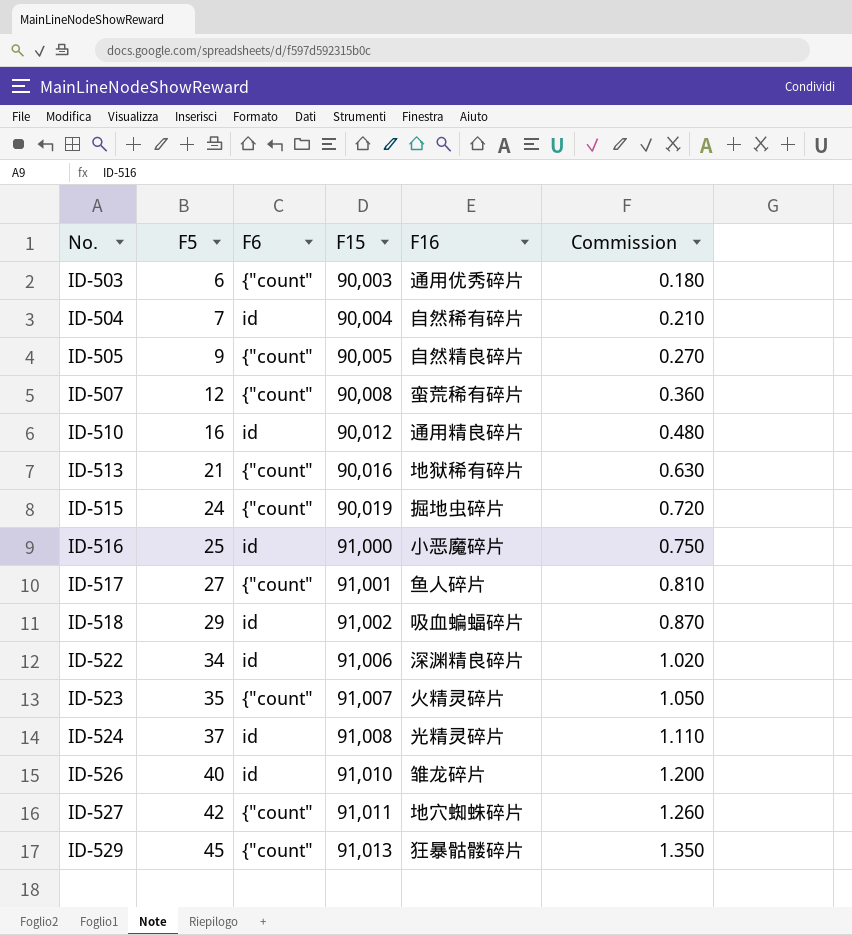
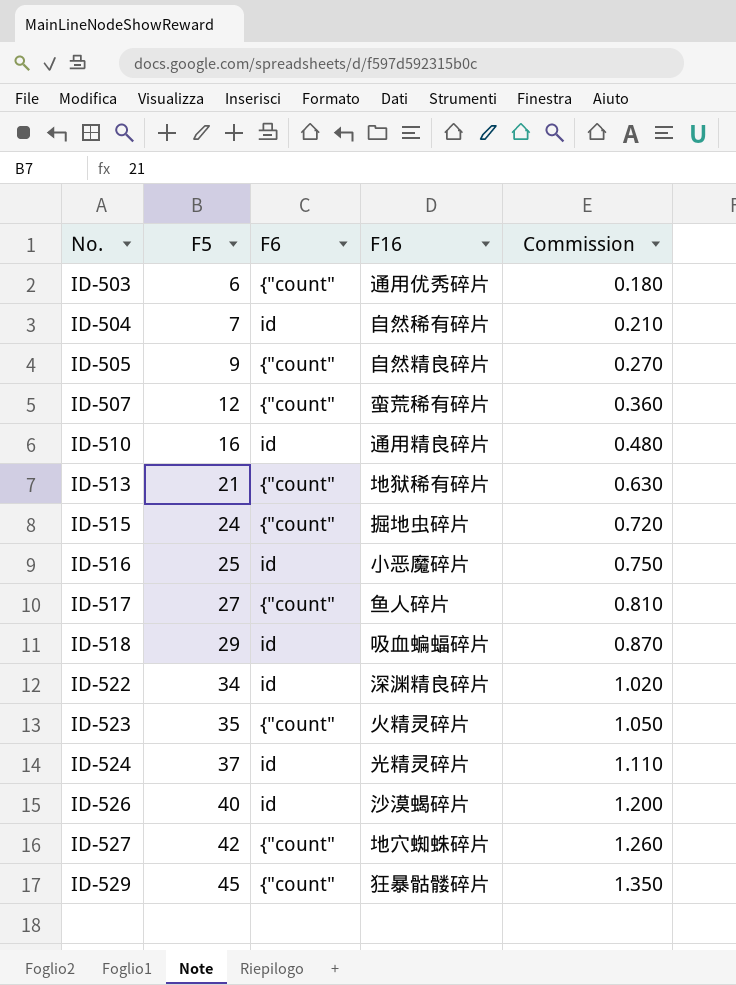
column F15 | position: 4 -> none
ID-526 | F16: 雏龙碎片 -> 沙漠蝎碎片

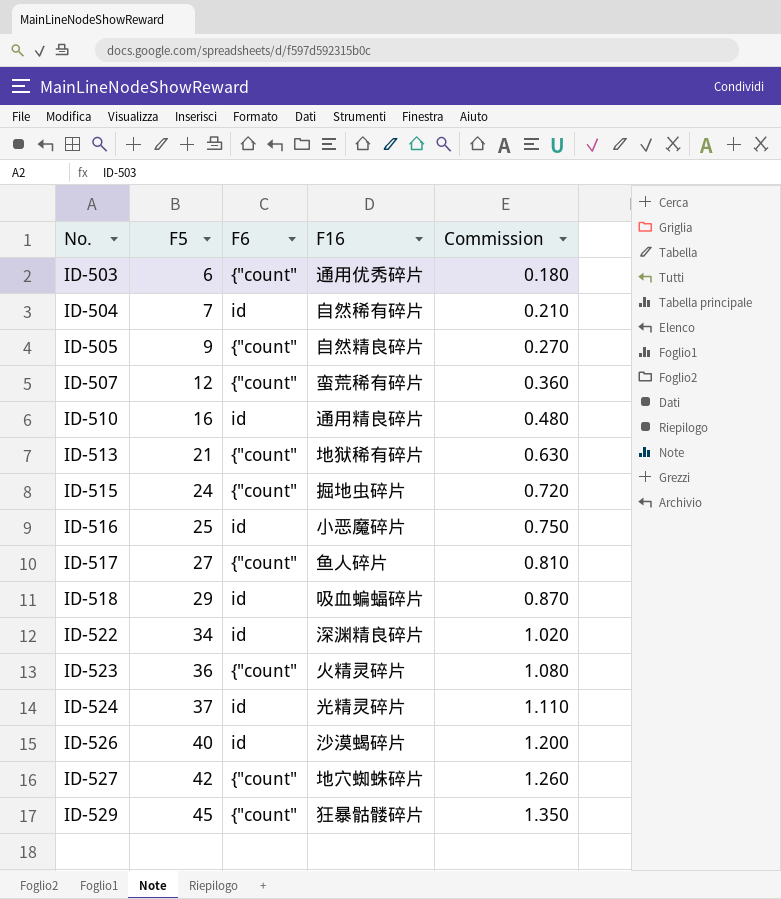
ID-523 | F5: 35 -> 36
ID-523 | Commission: 1.050 -> 1.080

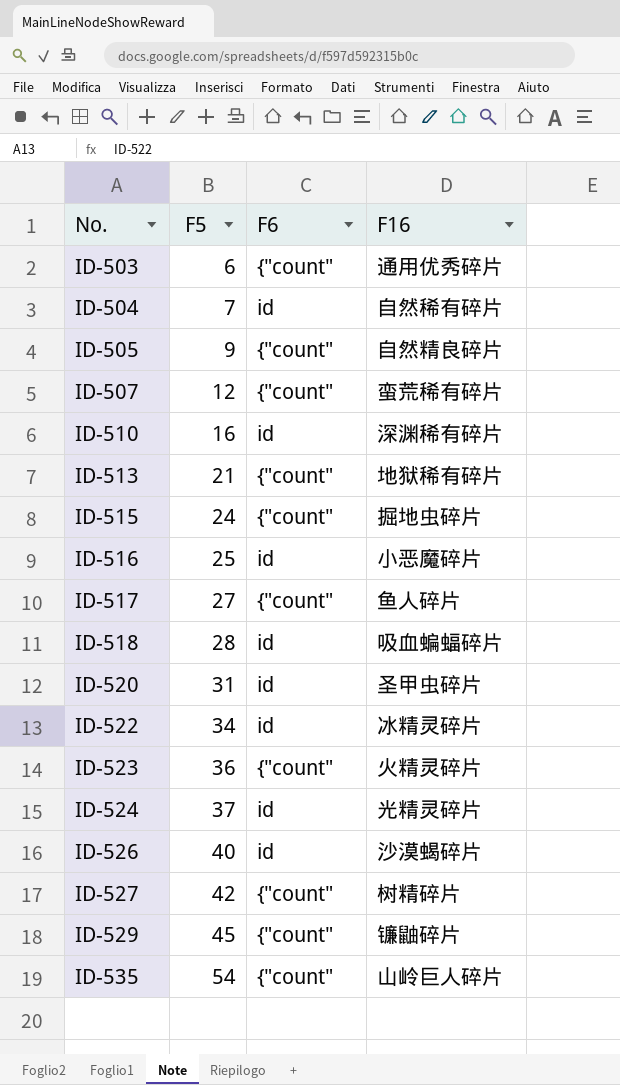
column Commission | formula: [F5] * 0.03 -> none
ID-510 | F16: 通用精良碎片 -> 深渊稀有碎片
ID-518 | F5: 29 -> 28
row ID-520: none -> 31 | id | 圣甲虫碎片
ID-522 | F16: 深渊精良碎片 -> 冰精灵碎片
ID-527 | F16: 地穴蜘蛛碎片 -> 树精碎片
ID-529 | F16: 狂暴骷髅碎片 -> 镰鼬碎片
row ID-535: none -> 54 | {"count" | 山岭巨人碎片

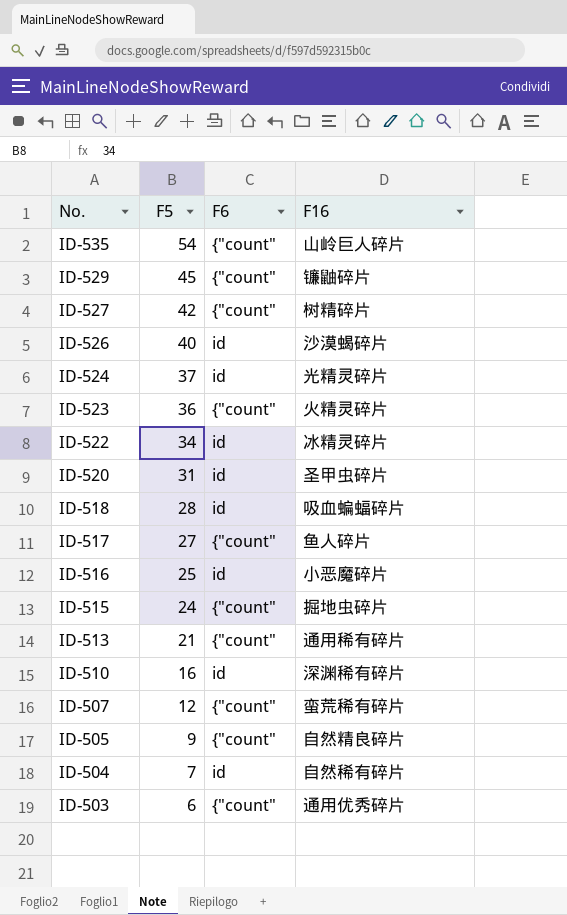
row order: No. ascending -> No. descending
ID-513 | F16: 地狱稀有碎片 -> 通用稀有碎片

